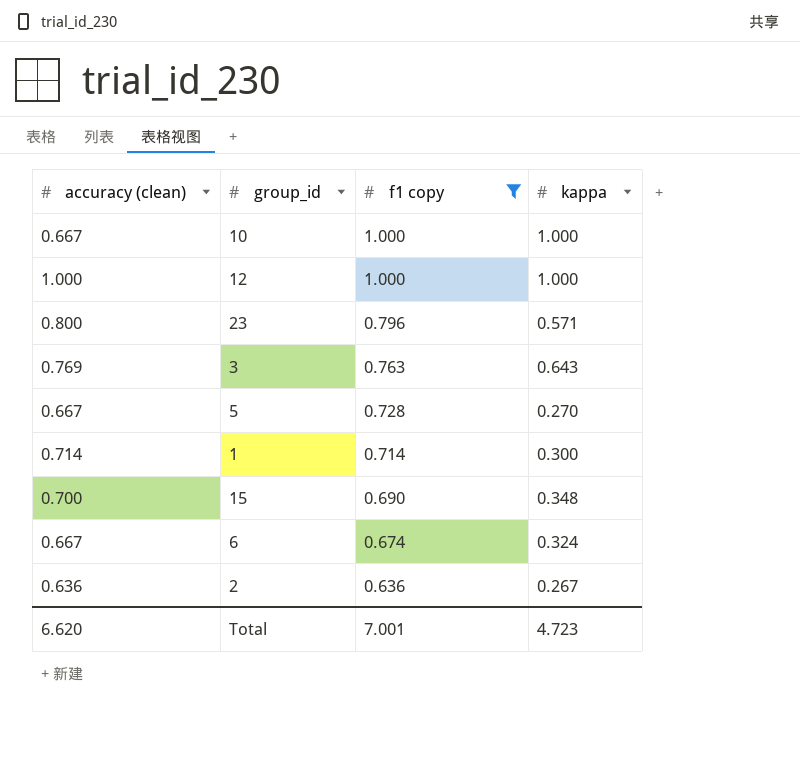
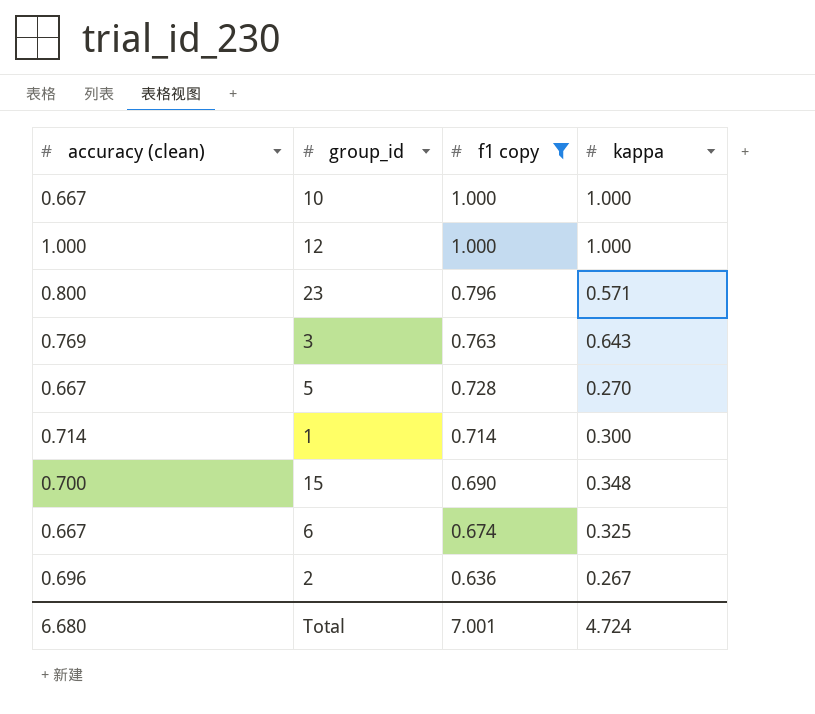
6 | kappa: 0.324 -> 0.325
2 | accuracy (clean): 0.636 -> 0.696
Total | accuracy (clean): 6.620 -> 6.680
Total | kappa: 4.723 -> 4.724

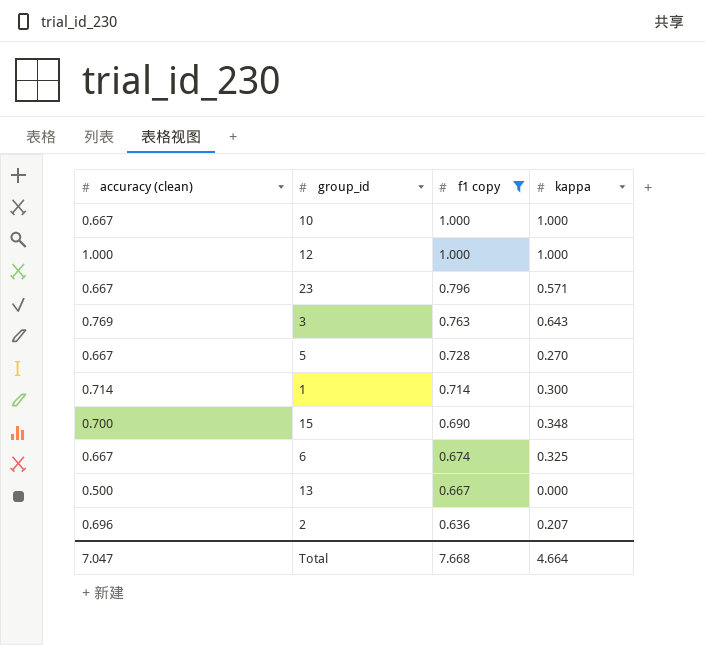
23 | accuracy (clean): 0.800 -> 0.667
row 13: none -> 0.500 | 0.667 | 0.000
2 | kappa: 0.267 -> 0.207
Total | accuracy (clean): 6.680 -> 7.047
Total | f1 copy: 7.001 -> 7.668
Total | kappa: 4.724 -> 4.664

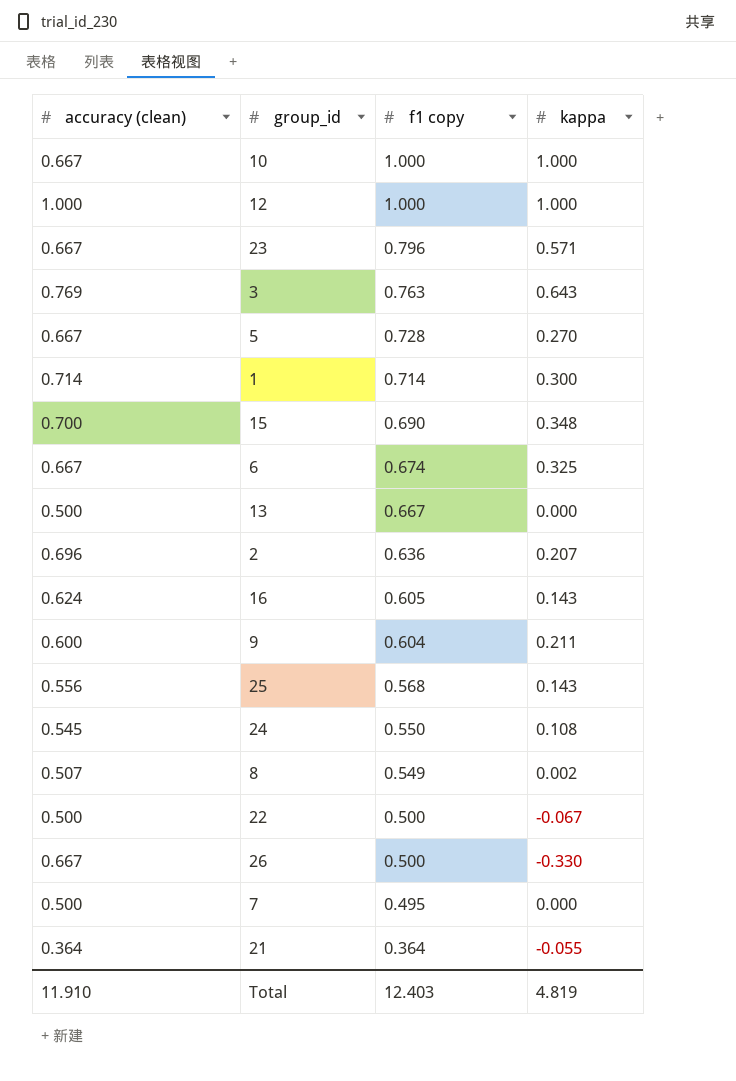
filter: f1 copy >= 0.636 -> none
Total | accuracy (clean): 7.047 -> 11.910
Total | f1 copy: 7.668 -> 12.403
Total | kappa: 4.664 -> 4.819

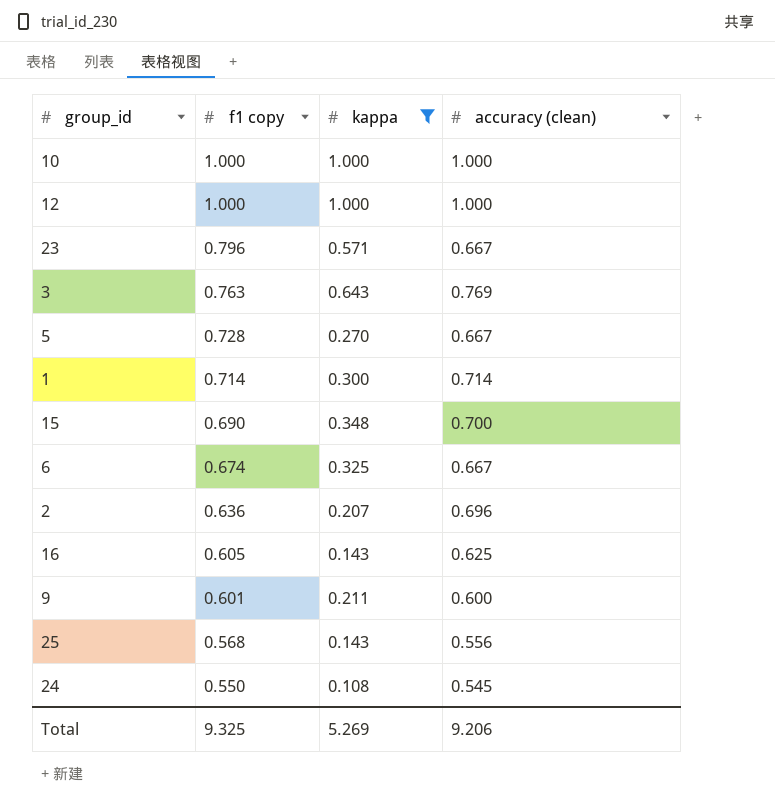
filter: none -> kappa >= 0.108
column accuracy (clean) | position: 1 -> 4
10 | accuracy (clean): 0.667 -> 1.000
16 | accuracy (clean): 0.624 -> 0.625
9 | f1 copy: 0.604 -> 0.601
Total | f1 copy: 12.403 -> 9.325
Total | kappa: 4.819 -> 5.269
Total | accuracy (clean): 11.910 -> 9.206

